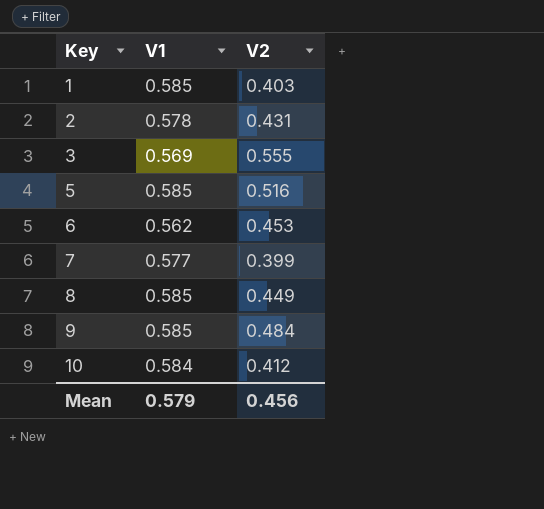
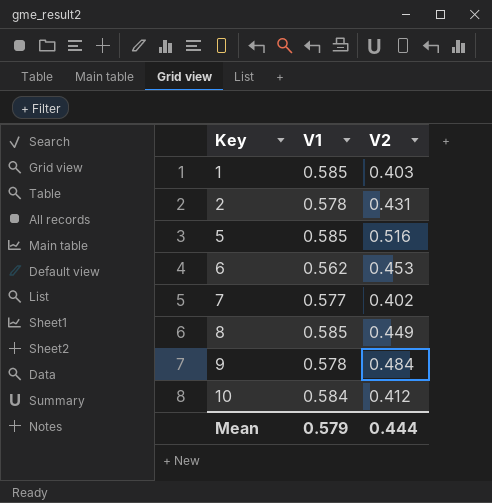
row 3: 0.569 | 0.555 -> none
7 | V2: 0.399 -> 0.402
9 | V1: 0.585 -> 0.578
Mean | V2: 0.456 -> 0.444

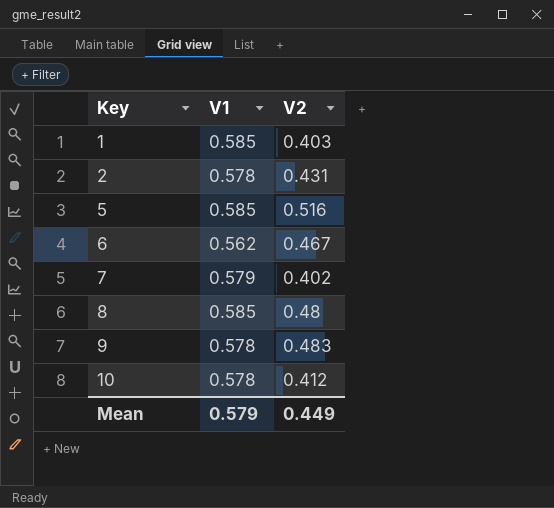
6 | V2: 0.453 -> 0.467
7 | V1: 0.577 -> 0.579
8 | V2: 0.449 -> 0.48
9 | V2: 0.484 -> 0.483
10 | V1: 0.584 -> 0.578
Mean | V2: 0.444 -> 0.449

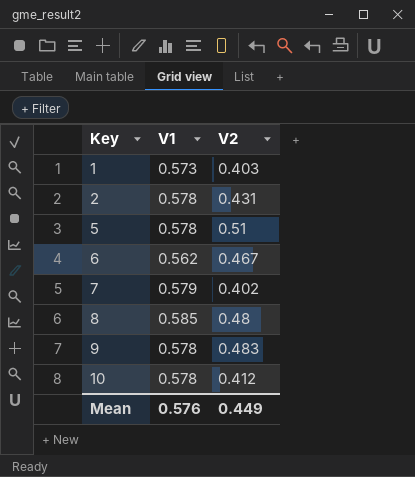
1 | V1: 0.585 -> 0.573
5 | V1: 0.585 -> 0.578
5 | V2: 0.516 -> 0.51
Mean | V1: 0.579 -> 0.576

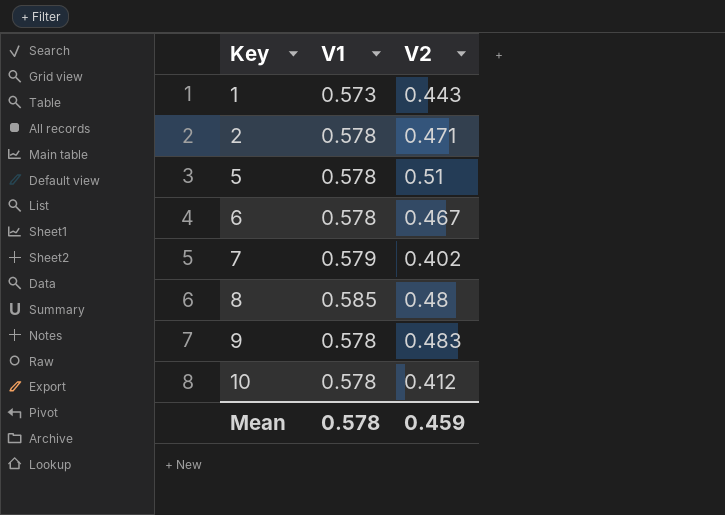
1 | V2: 0.403 -> 0.443
2 | V2: 0.431 -> 0.471
6 | V1: 0.562 -> 0.578
Mean | V1: 0.576 -> 0.578
Mean | V2: 0.449 -> 0.459

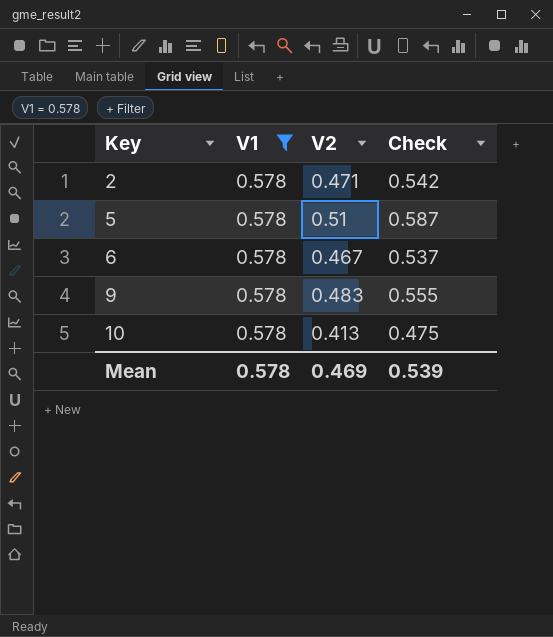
filter: none -> V1 = 0.578
column Check | formula: none -> [V2] * 1.15
10 | V2: 0.412 -> 0.413
Mean | V2: 0.459 -> 0.469

